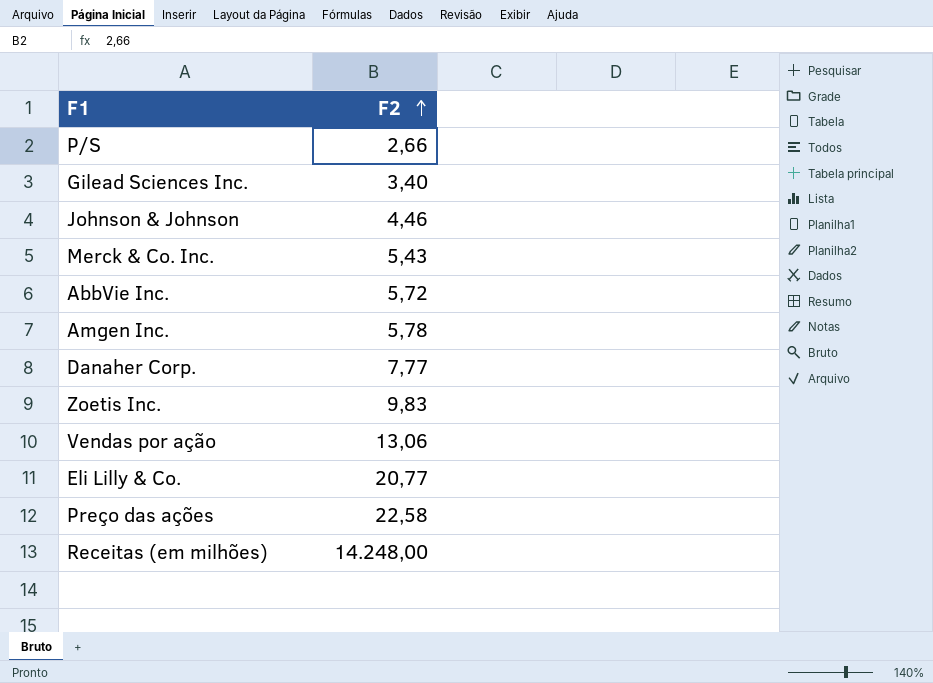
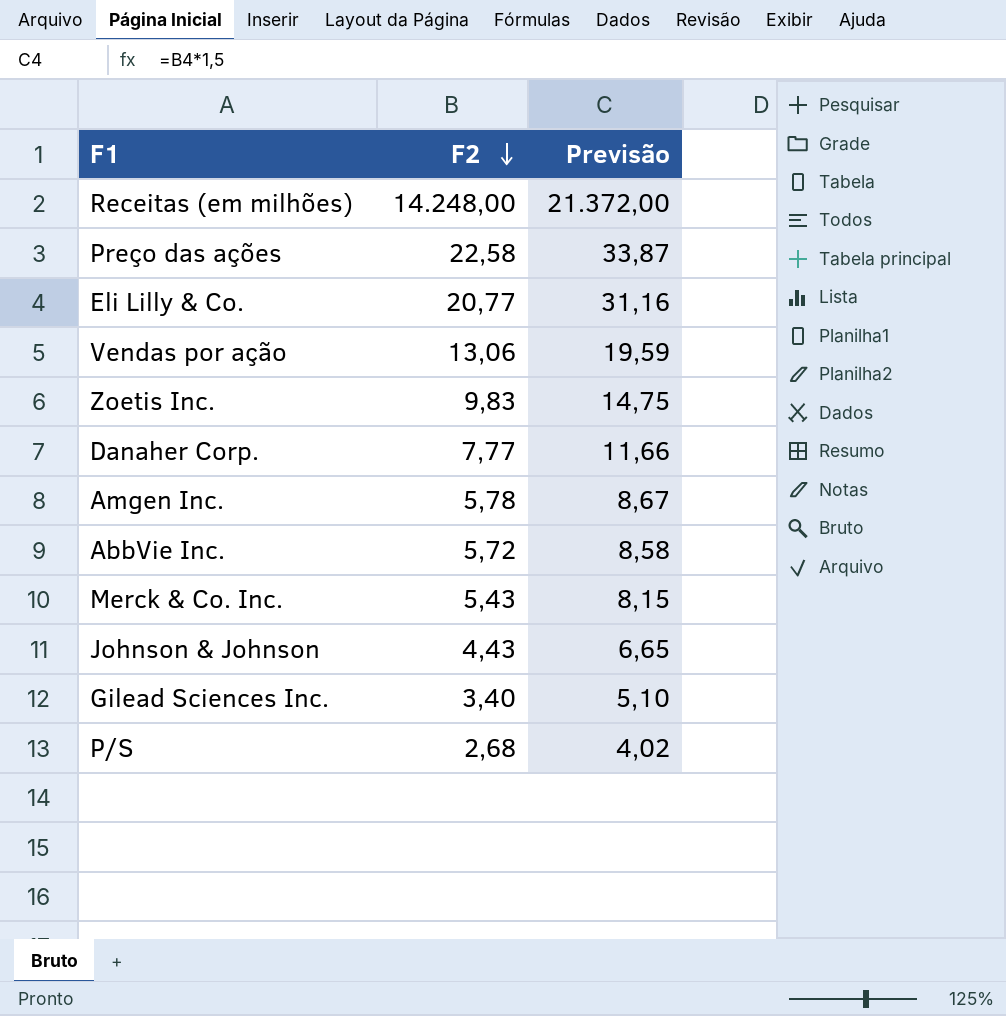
row order: F2 ascending -> F2 descending
column Previsão | formula: none -> [F2] * 1,5
Johnson & Johnson | F2: 4,46 -> 4,43
P/S | F2: 2,66 -> 2,68

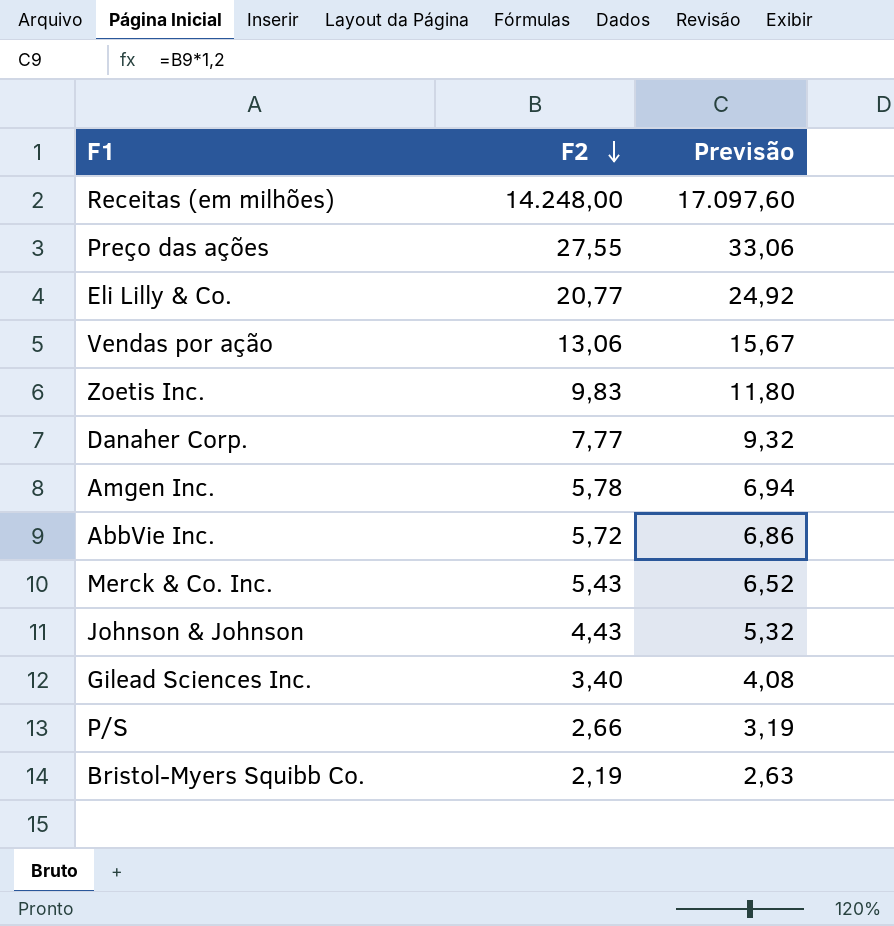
column Previsão | formula: [F2] * 1,5 -> [F2] * 1,2
Preço das ações | F2: 22,58 -> 27,55
P/S | F2: 2,68 -> 2,66
row Bristol-Myers Squibb Co.: none -> 2,19 | 2,63

